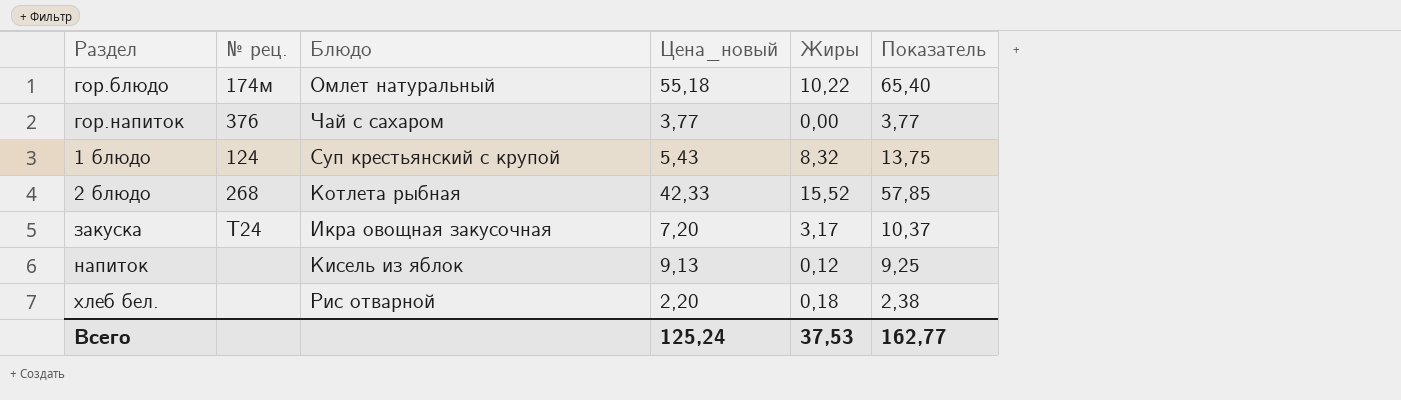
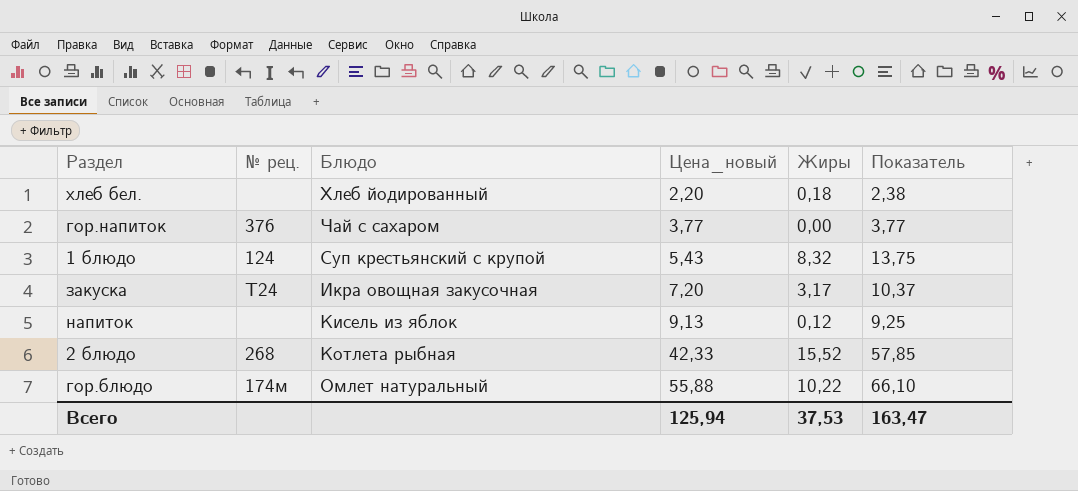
row order: none -> Цена_новый ascending
хлеб бел. | Блюдо: Рис отварной -> Хлеб йодированный
гор.блюдо | Цена_новый: 55,18 -> 55,88
гор.блюдо | Показатель: 65,40 -> 66,10
Всего | Цена_новый: 125,24 -> 125,94
Всего | Показатель: 162,77 -> 163,47

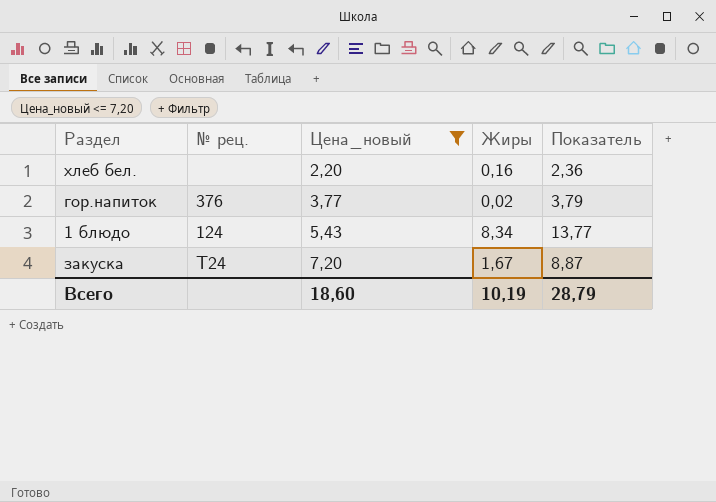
filter: none -> Цена_новый <= 7,20
column Блюдо | position: 3 -> none
хлеб бел. | Жиры: 0,18 -> 0,16
хлеб бел. | Показатель: 2,38 -> 2,36
гор.напиток | Жиры: 0,00 -> 0,02
гор.напиток | Показатель: 3,77 -> 3,79
1 блюдо | Жиры: 8,32 -> 8,34
1 блюдо | Показатель: 13,75 -> 13,77
закуска | Жиры: 3,17 -> 1,67
закуска | Показатель: 10,37 -> 8,87
Всего | Цена_новый: 125,94 -> 18,60
Всего | Жиры: 37,53 -> 10,19
Всего | Показатель: 163,47 -> 28,79

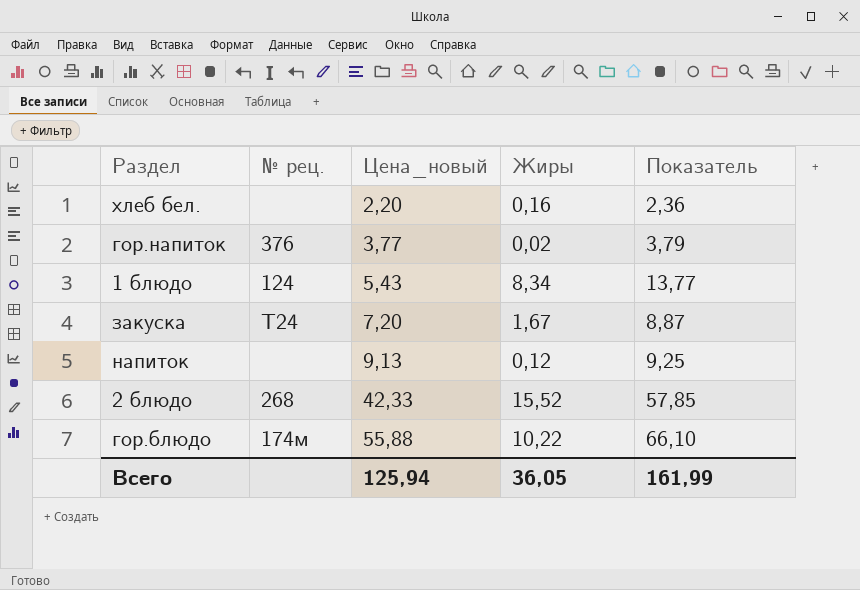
filter: Цена_новый <= 7,20 -> none
Всего | Цена_новый: 18,60 -> 125,94
Всего | Жиры: 10,19 -> 36,05
Всего | Показатель: 28,79 -> 161,99

